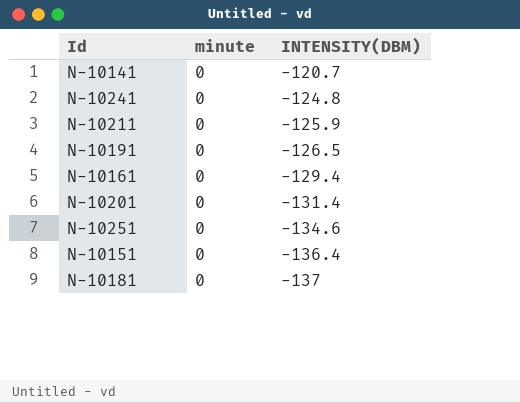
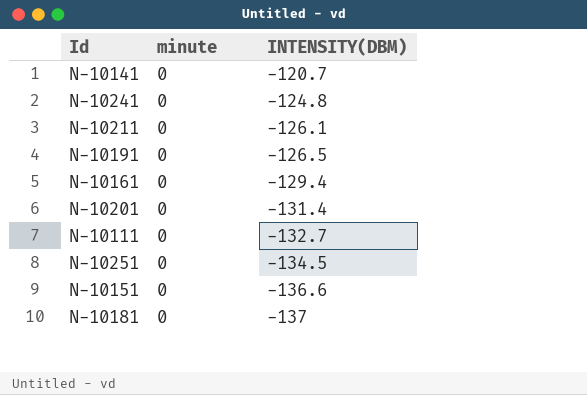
N-10211 | INTENSITY(DBM): -125.9 -> -126.1
row N-10111: none -> 0 | -132.7
N-10251 | INTENSITY(DBM): -134.6 -> -134.5
N-10151 | INTENSITY(DBM): -136.4 -> -136.6

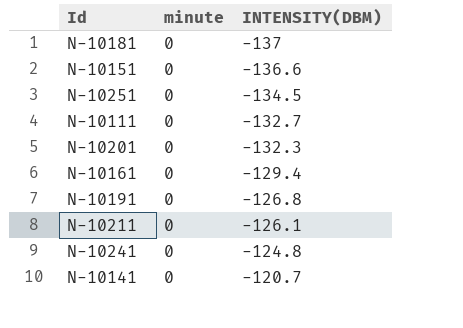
row order: INTENSITY(DBM) descending -> INTENSITY(DBM) ascending
N-10201 | INTENSITY(DBM): -131.4 -> -132.3
N-10191 | INTENSITY(DBM): -126.5 -> -126.8

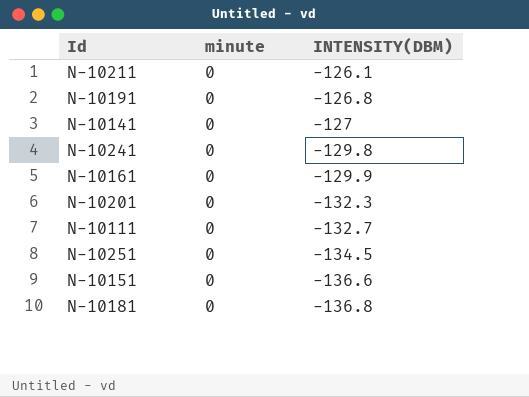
row order: INTENSITY(DBM) ascending -> INTENSITY(DBM) descending
N-10141 | INTENSITY(DBM): -120.7 -> -127
N-10241 | INTENSITY(DBM): -124.8 -> -129.8
N-10161 | INTENSITY(DBM): -129.4 -> -129.9
N-10181 | INTENSITY(DBM): -137 -> -136.8

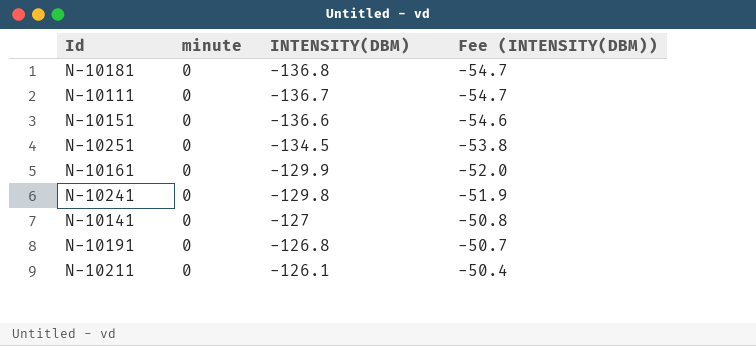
row order: INTENSITY(DBM) descending -> INTENSITY(DBM) ascending
column Fee (INTENSITY(DBM)) | formula: none -> [INTENSITY(DBM)] * 0.4
row N-10201: 0 | -132.3 -> none
N-10111 | INTENSITY(DBM): -132.7 -> -136.7

